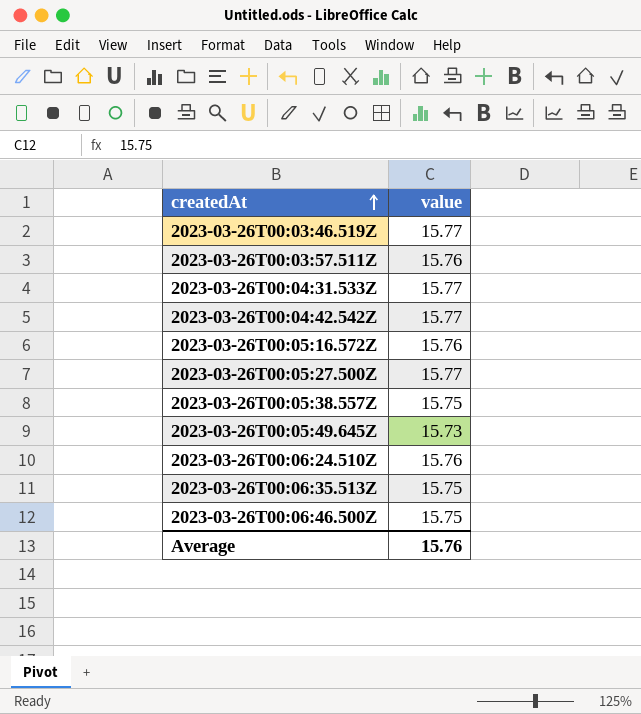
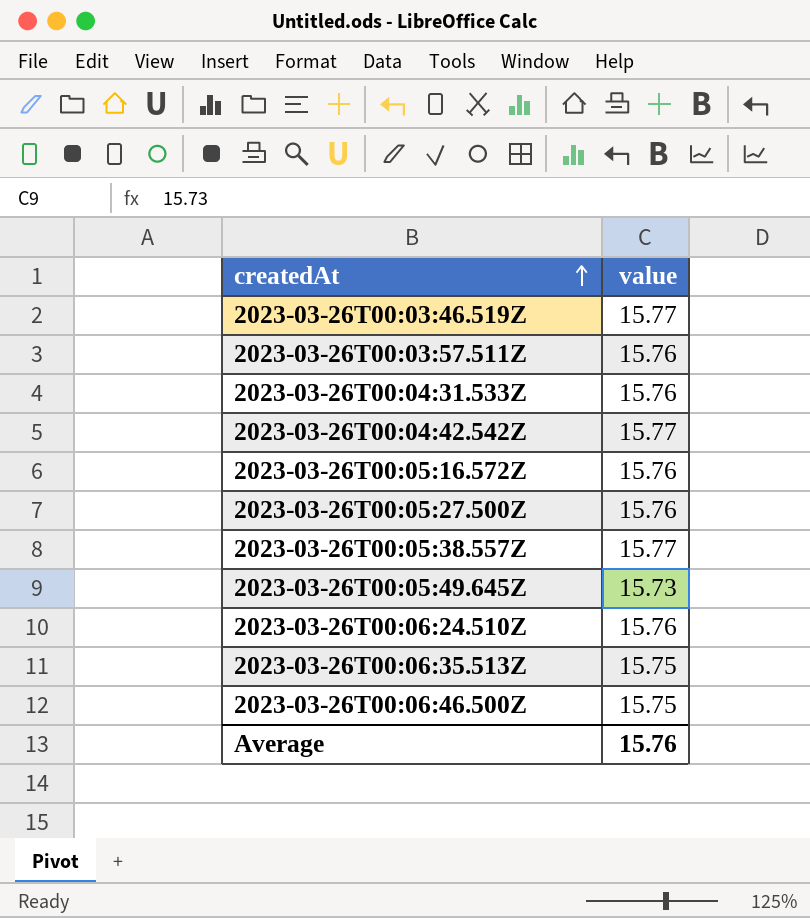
2023-03-26T00:04:31.533Z | value: 15.77 -> 15.76
2023-03-26T00:05:27.500Z | value: 15.77 -> 15.76
2023-03-26T00:05:38.557Z | value: 15.75 -> 15.77

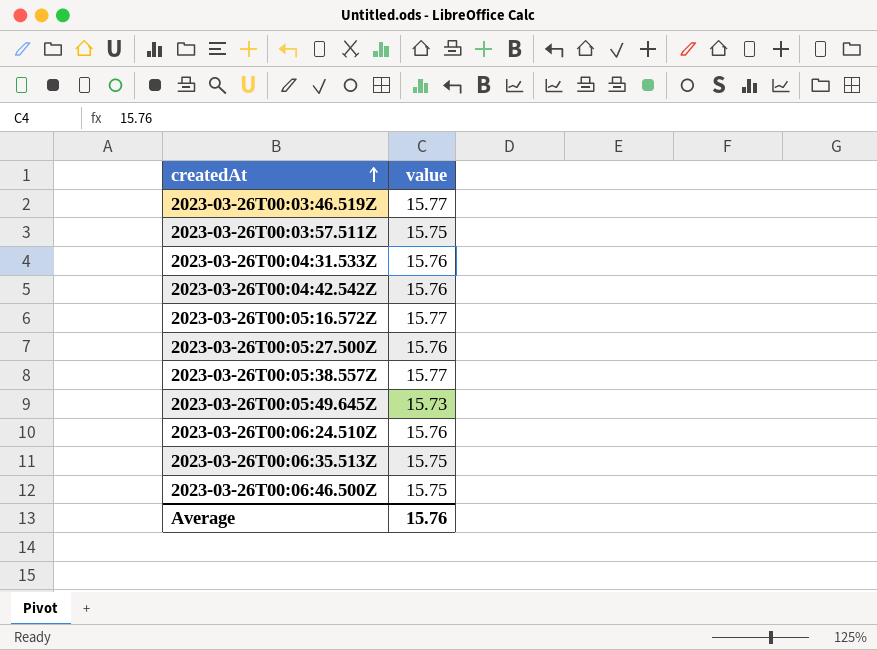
2023-03-26T00:03:57.511Z | value: 15.76 -> 15.75
2023-03-26T00:04:42.542Z | value: 15.77 -> 15.76
2023-03-26T00:05:16.572Z | value: 15.76 -> 15.77

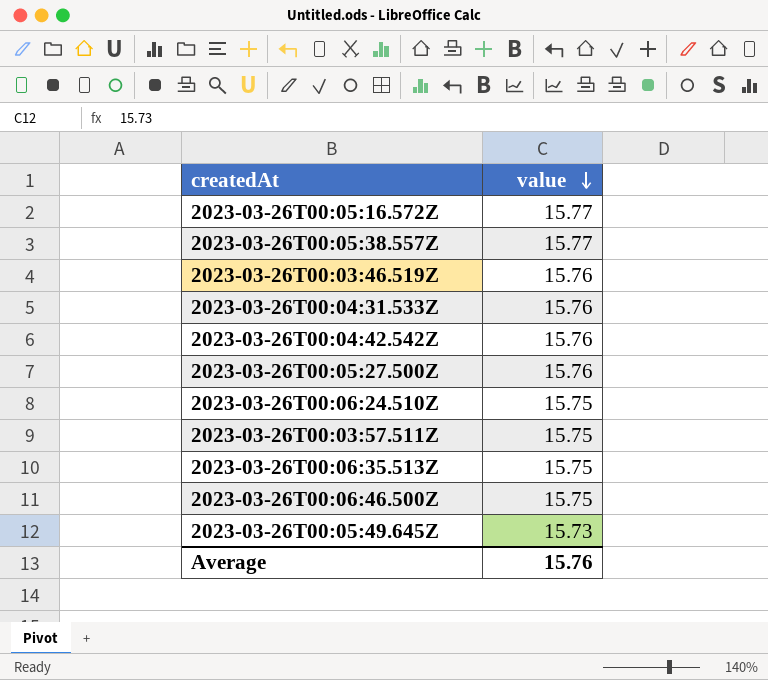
row order: createdAt ascending -> value descending
2023-03-26T00:03:46.519Z | value: 15.77 -> 15.76
2023-03-26T00:06:24.510Z | value: 15.76 -> 15.75

